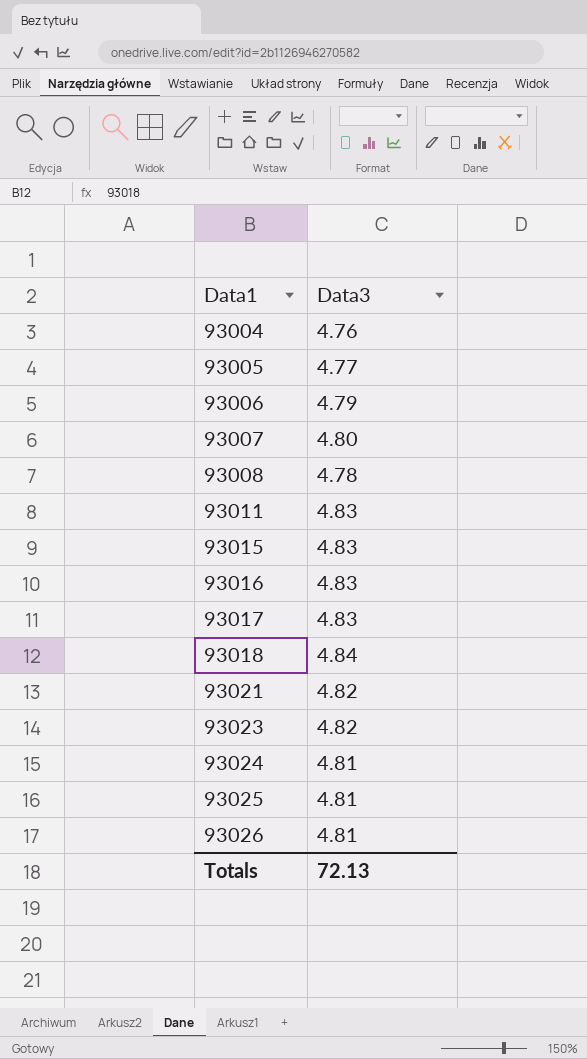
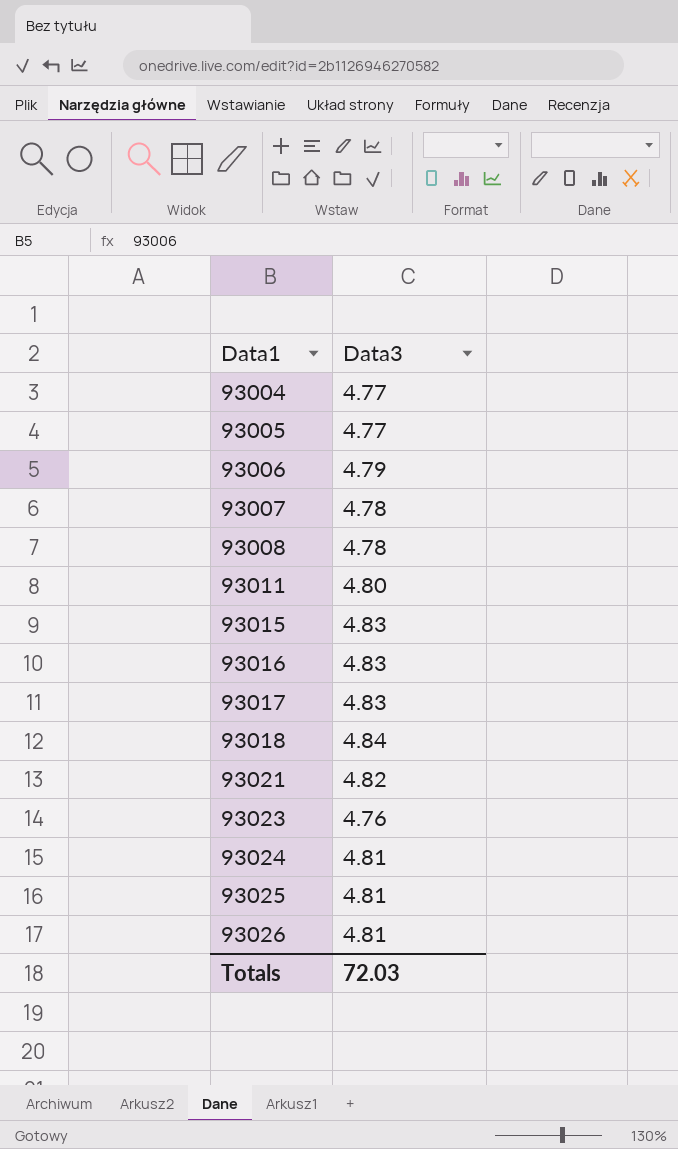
93004 | Data3: 4.76 -> 4.77
93007 | Data3: 4.80 -> 4.78
93011 | Data3: 4.83 -> 4.80
93023 | Data3: 4.82 -> 4.76
Totals | Data3: 72.13 -> 72.03

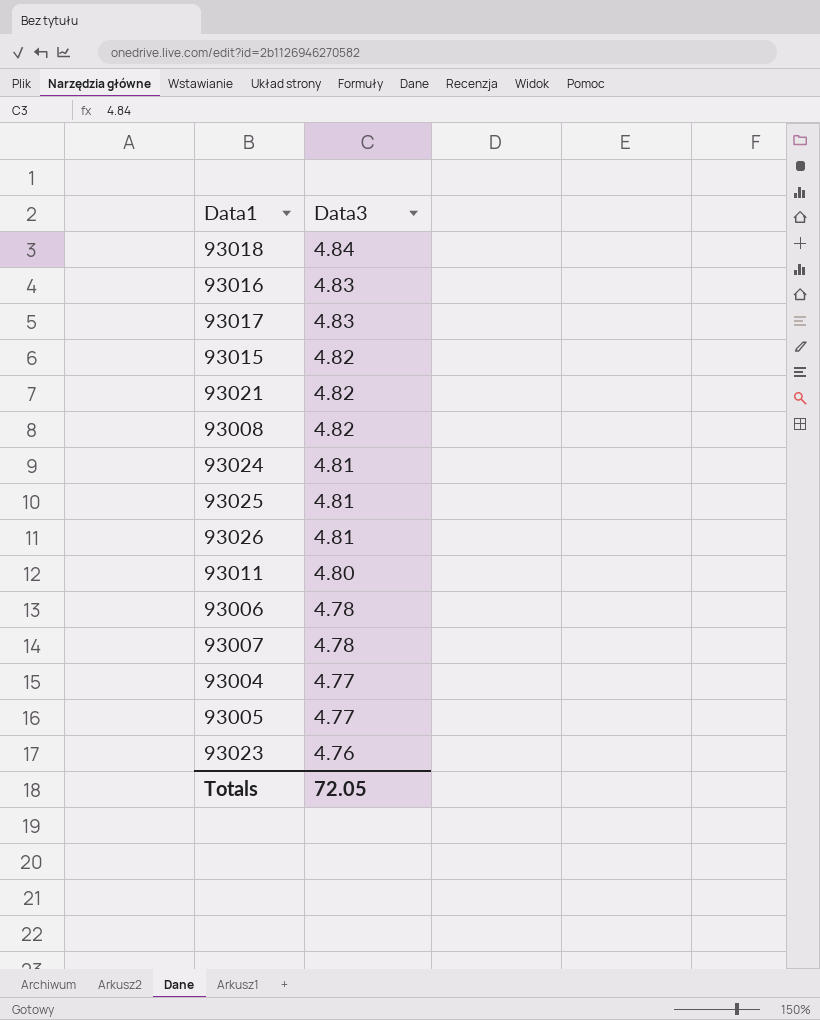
row order: Data1 ascending -> Data3 descending
93015 | Data3: 4.83 -> 4.82
93008 | Data3: 4.78 -> 4.82
93006 | Data3: 4.79 -> 4.78
Totals | Data3: 72.03 -> 72.05

